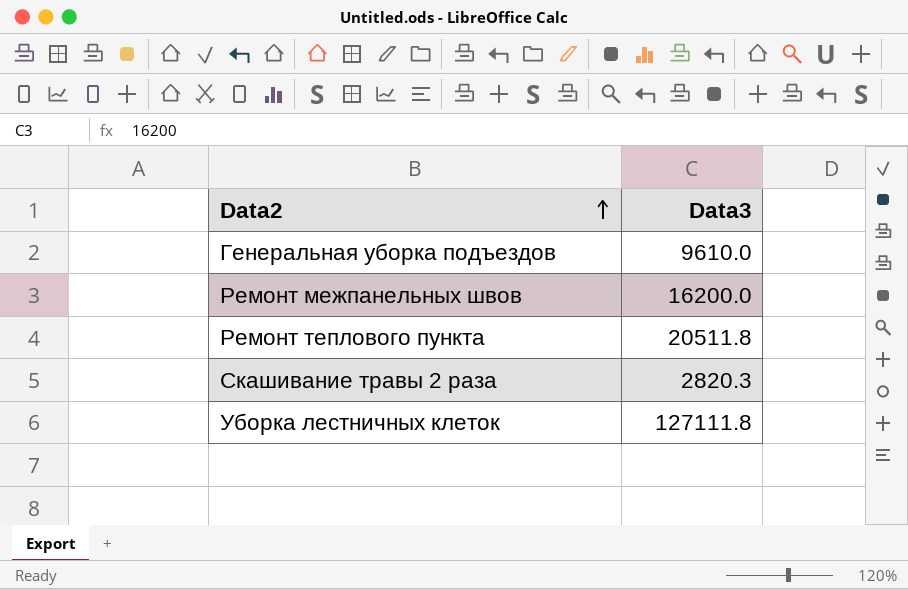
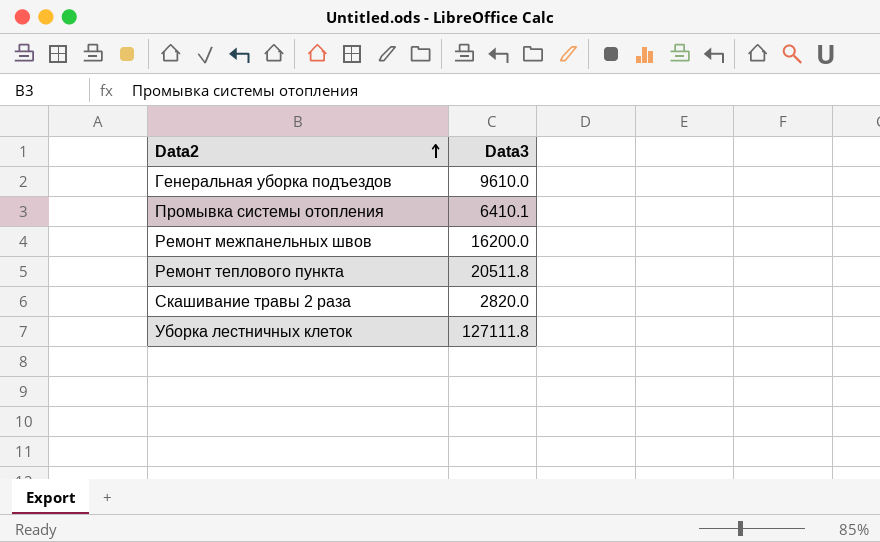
row Промывка системы отопления: none -> 6410.1
Скашивание травы 2 раза | Data3: 2820.3 -> 2820.0

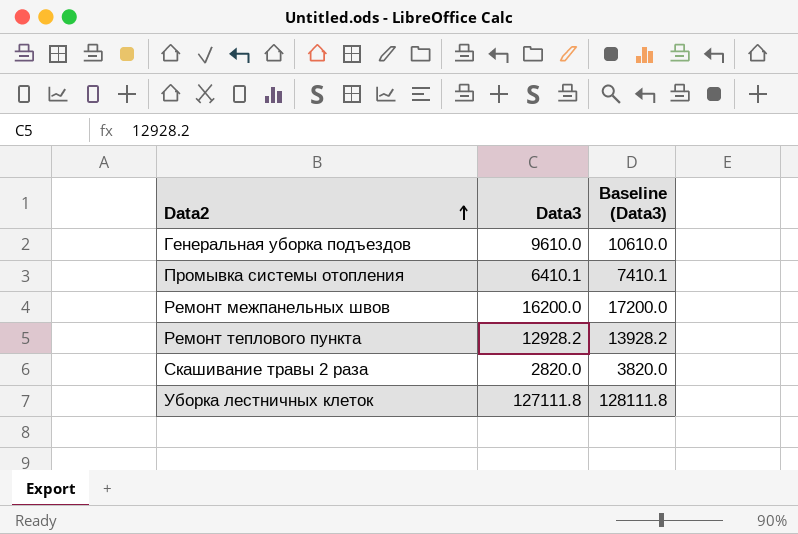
column Baseline (Data3) | formula: none -> [Data3] + 1000
Ремонт теплового пункта | Data3: 20511.8 -> 12928.2

